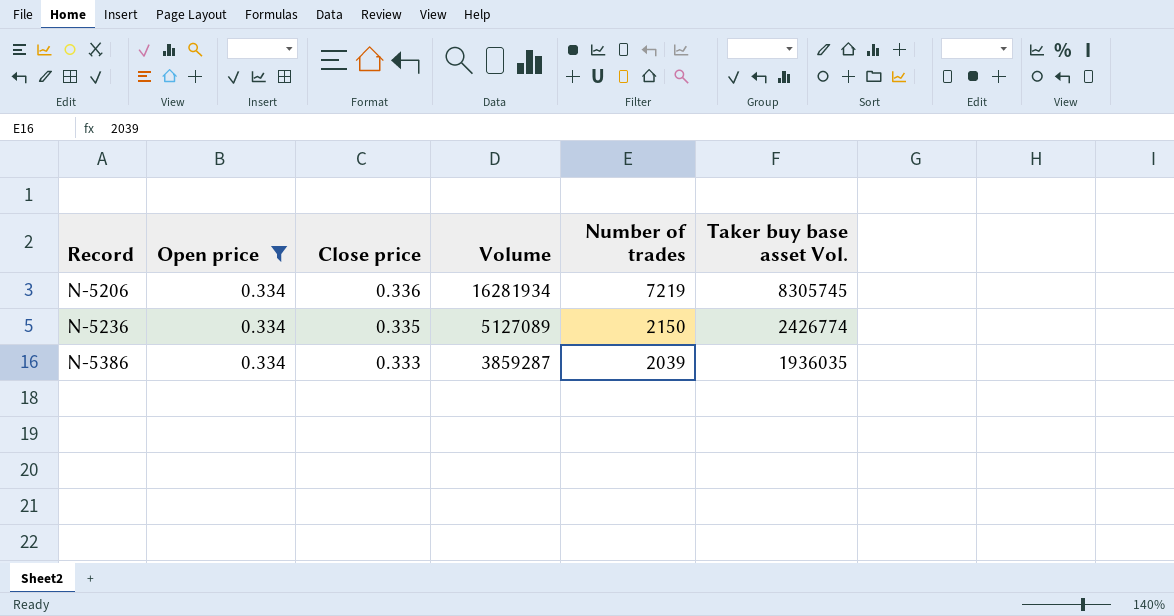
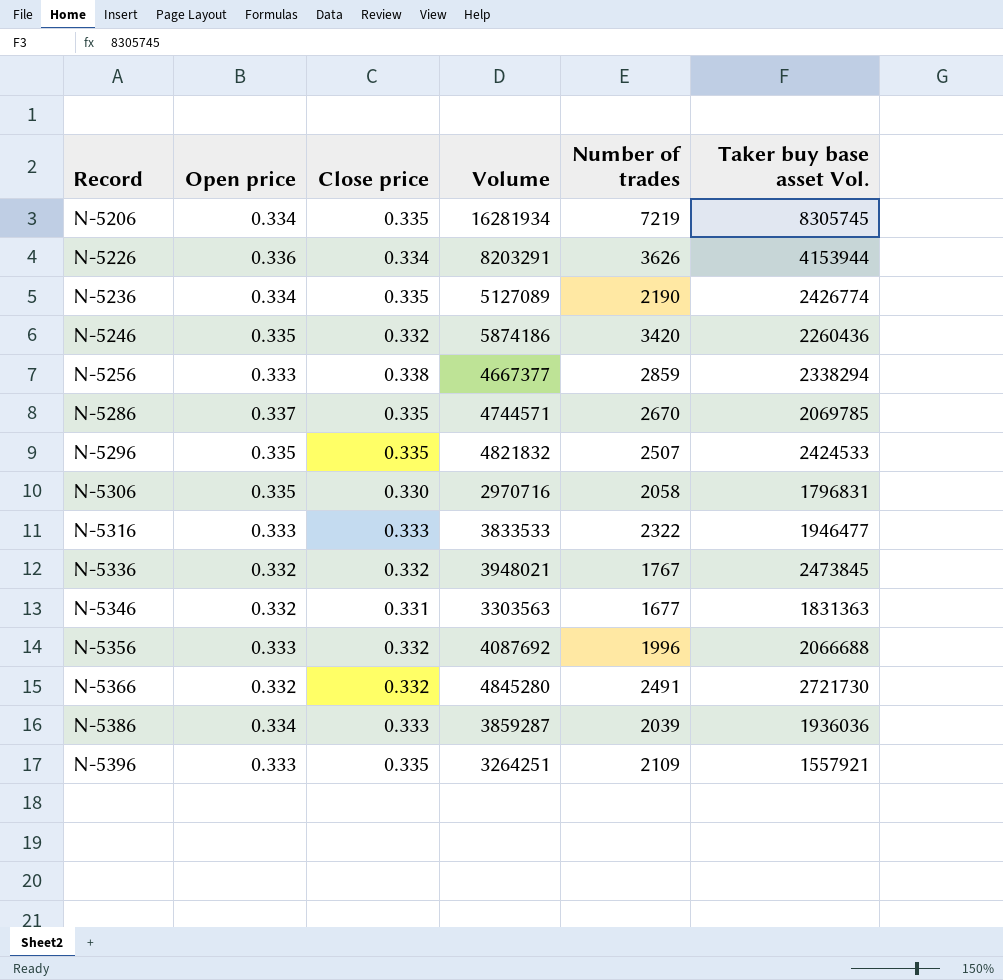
filter: Open price = 0.334 -> none
N-5206 | Close price: 0.336 -> 0.335
N-5236 | Number of trades: 2150 -> 2190
N-5386 | Taker buy base asset Vol.: 1936035 -> 1936036

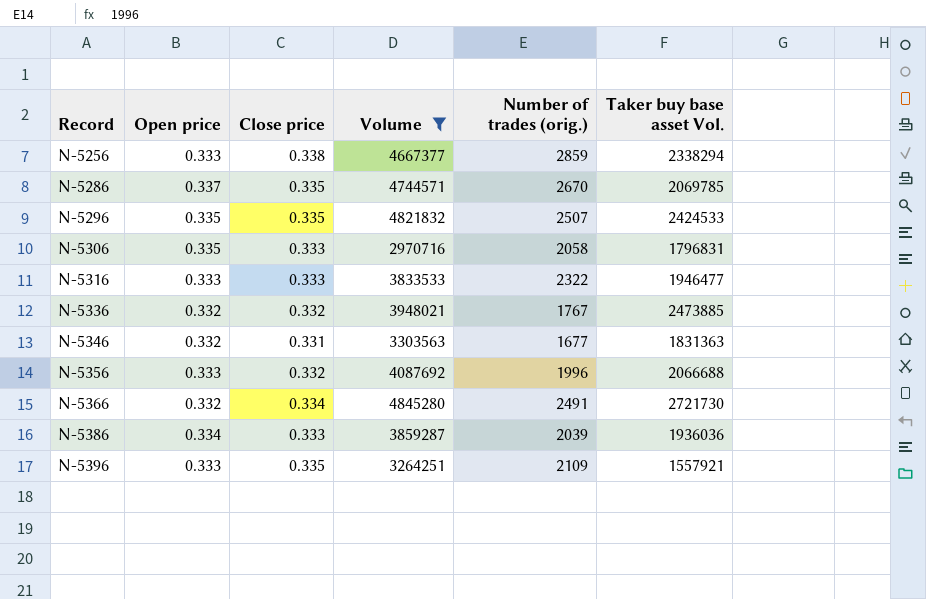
filter: none -> Volume <= 4845280
column name: Number of trades -> Number of trades (orig.)
N-5306 | Close price: 0.330 -> 0.333
N-5336 | Taker buy base asset Vol.: 2473845 -> 2473885
N-5366 | Close price: 0.332 -> 0.334

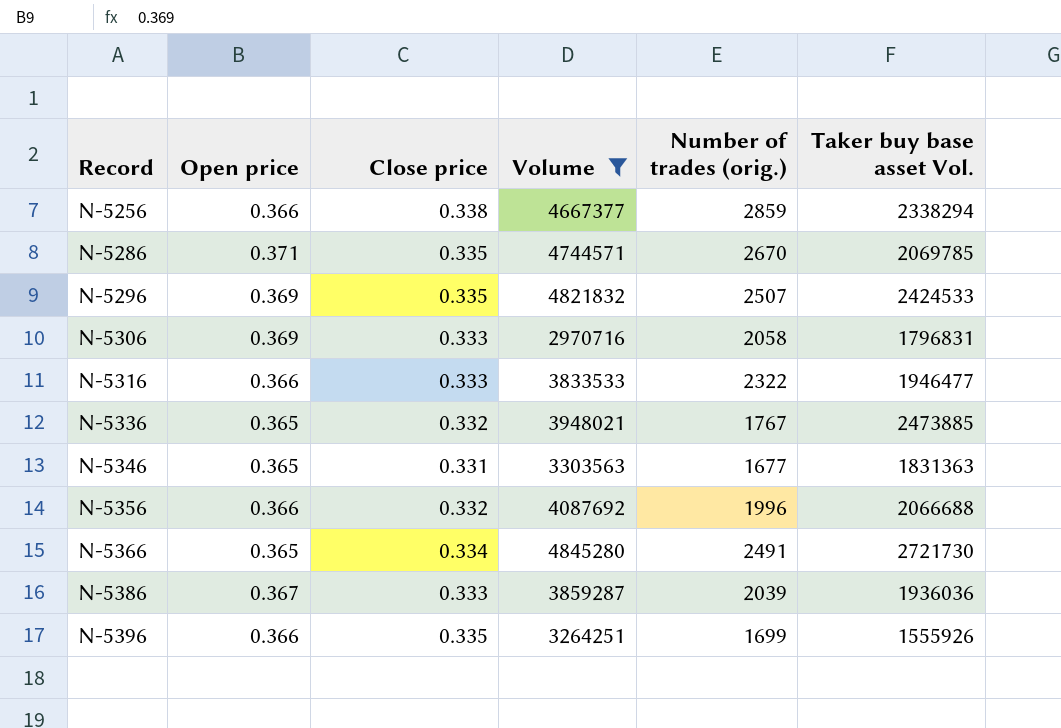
N-5256 | Open price: 0.333 -> 0.366
N-5286 | Open price: 0.337 -> 0.371
N-5296 | Open price: 0.335 -> 0.369
N-5306 | Open price: 0.335 -> 0.369
N-5316 | Open price: 0.333 -> 0.366
N-5336 | Open price: 0.332 -> 0.365
N-5346 | Open price: 0.332 -> 0.365
N-5356 | Open price: 0.333 -> 0.366
N-5366 | Open price: 0.332 -> 0.365
N-5386 | Open price: 0.334 -> 0.367
N-5396 | Open price: 0.333 -> 0.366
N-5396 | Number of trades (orig.): 2109 -> 1699
N-5396 | Taker buy base asset Vol.: 1557921 -> 1555926

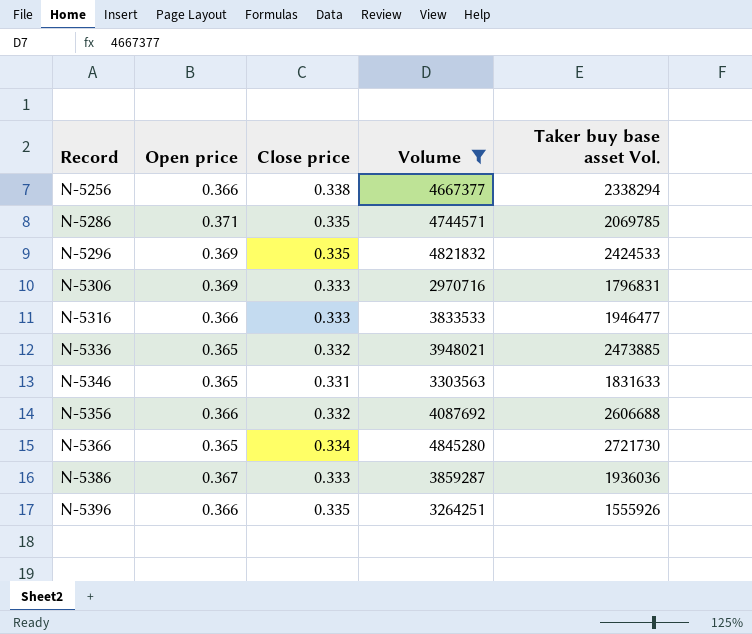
column Number of trades (orig.) | position: 5 -> none
N-5346 | Taker buy base asset Vol.: 1831363 -> 1831633
N-5356 | Taker buy base asset Vol.: 2066688 -> 2606688

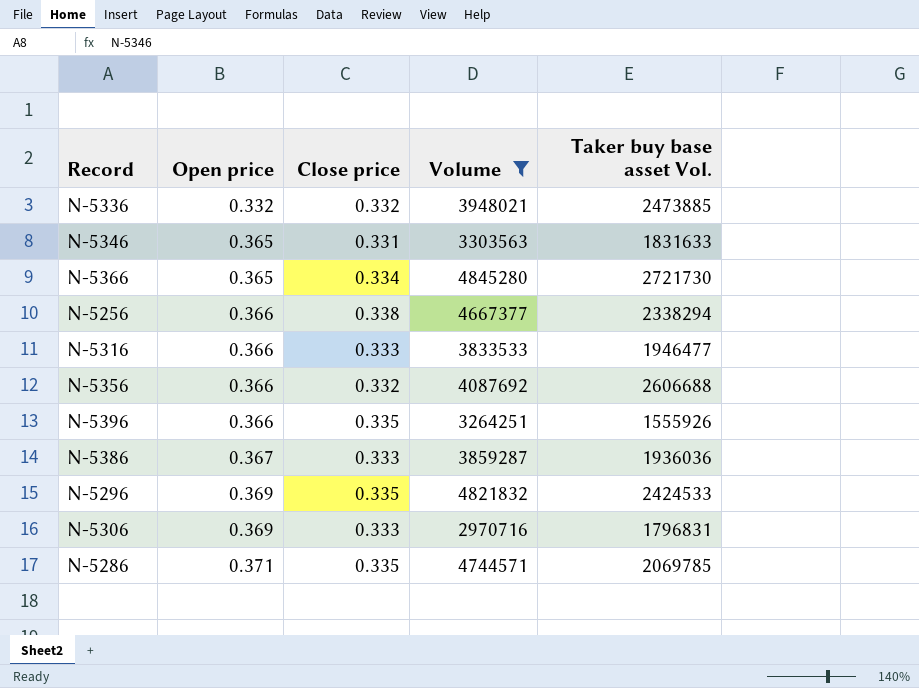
row order: Record ascending -> Open price ascending
N-5336 | Open price: 0.365 -> 0.332

